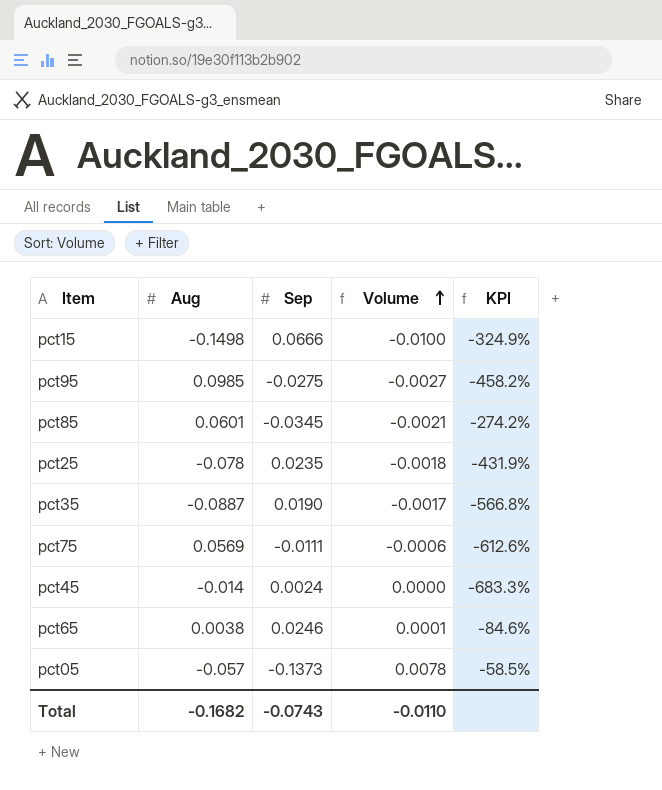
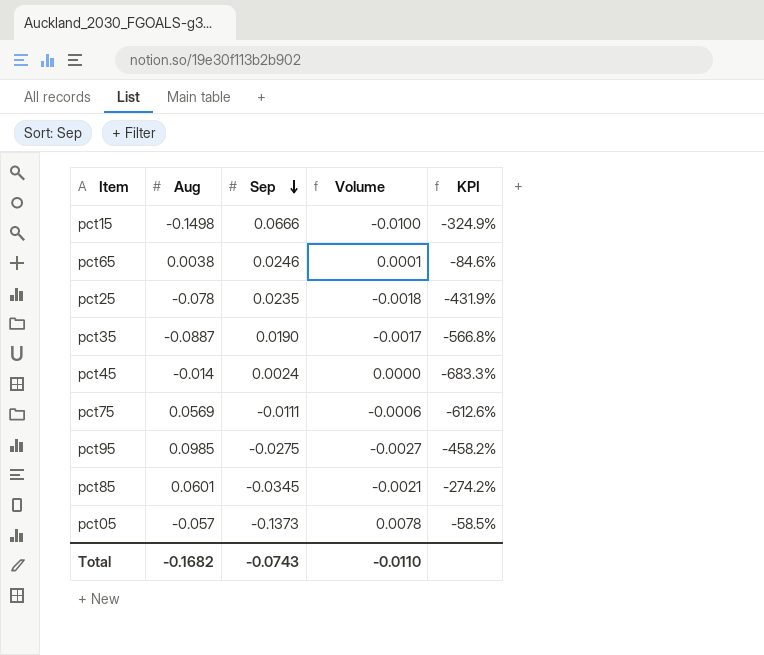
row order: Volume ascending -> Sep descending

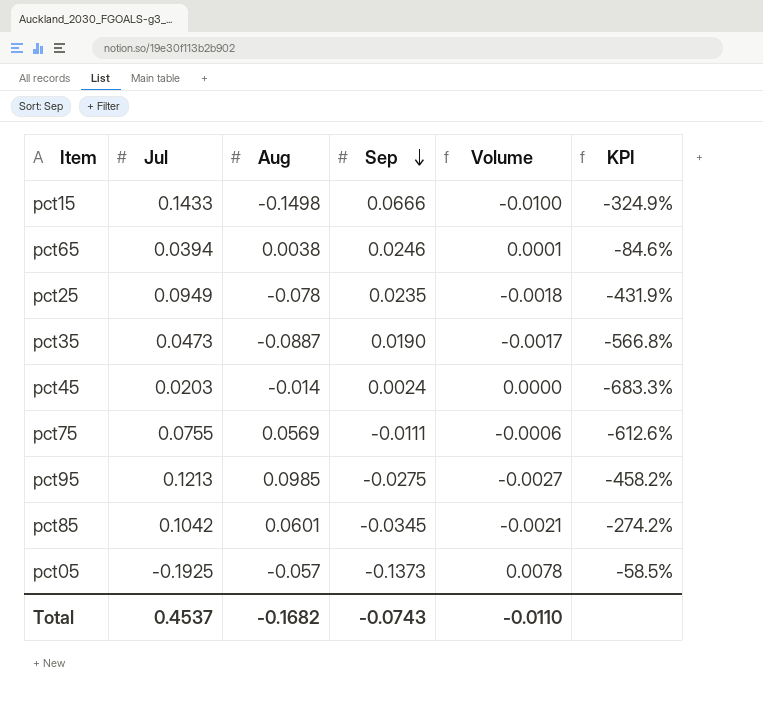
column Jul | position: none -> 2

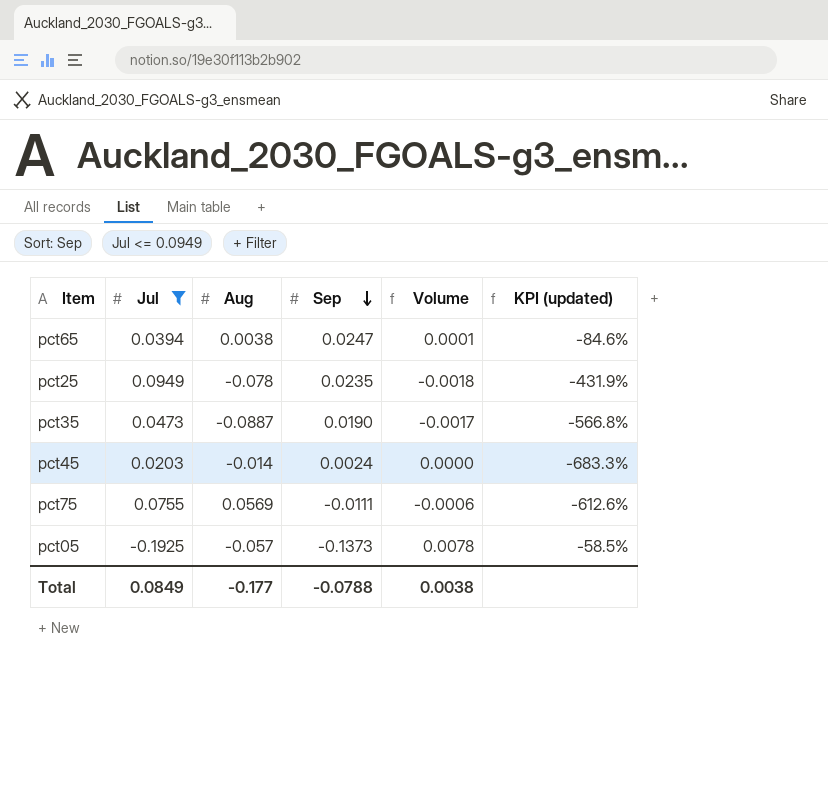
filter: none -> Jul <= 0.0949
column name: KPI -> KPI (updated)
pct65 | Sep: 0.0246 -> 0.0247
Total | Jul: 0.4537 -> 0.0849
Total | Aug: -0.1682 -> -0.177
Total | Sep: -0.0743 -> -0.0788
Total | Volume: -0.0110 -> 0.0038

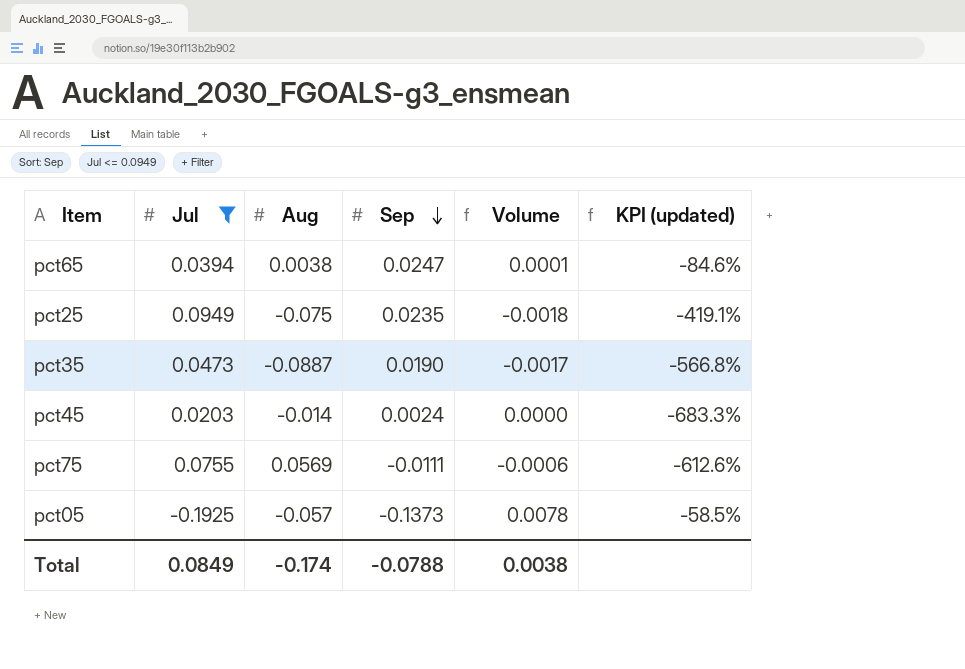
pct25 | Aug: -0.078 -> -0.075
pct25 | KPI (updated): -431.9% -> -419.1%
Total | Aug: -0.177 -> -0.174

